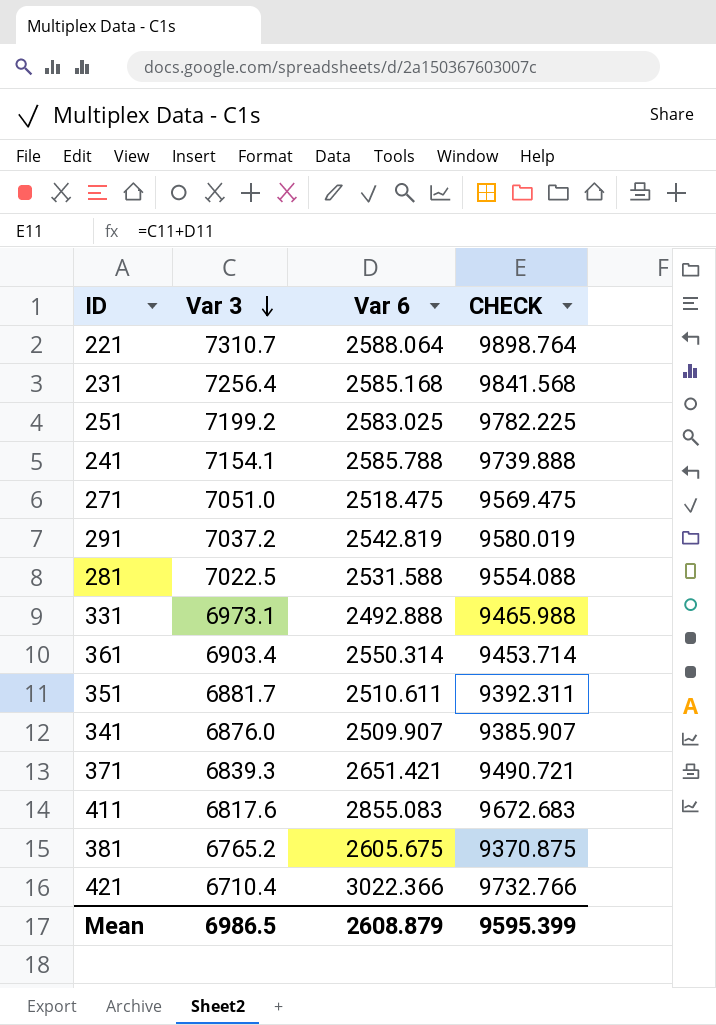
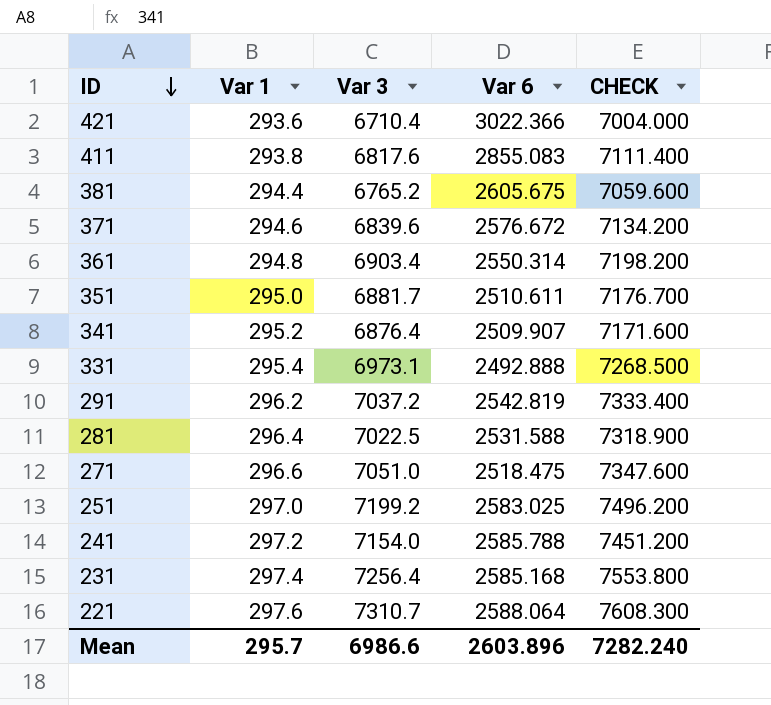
row order: Var 3 descending -> ID descending
column Var 1 | position: none -> 2
column CHECK | formula: [Var 3] + [Var 6] -> [Var 1] + [Var 3]
371 | Var 3: 6839.3 -> 6839.6
371 | Var 6: 2651.421 -> 2576.672
341 | Var 3: 6876.0 -> 6876.4
241 | Var 3: 7154.1 -> 7154.0
Mean | Var 3: 6986.5 -> 6986.6
Mean | Var 6: 2608.879 -> 2603.896
Mean | CHECK: 9595.399 -> 7282.240

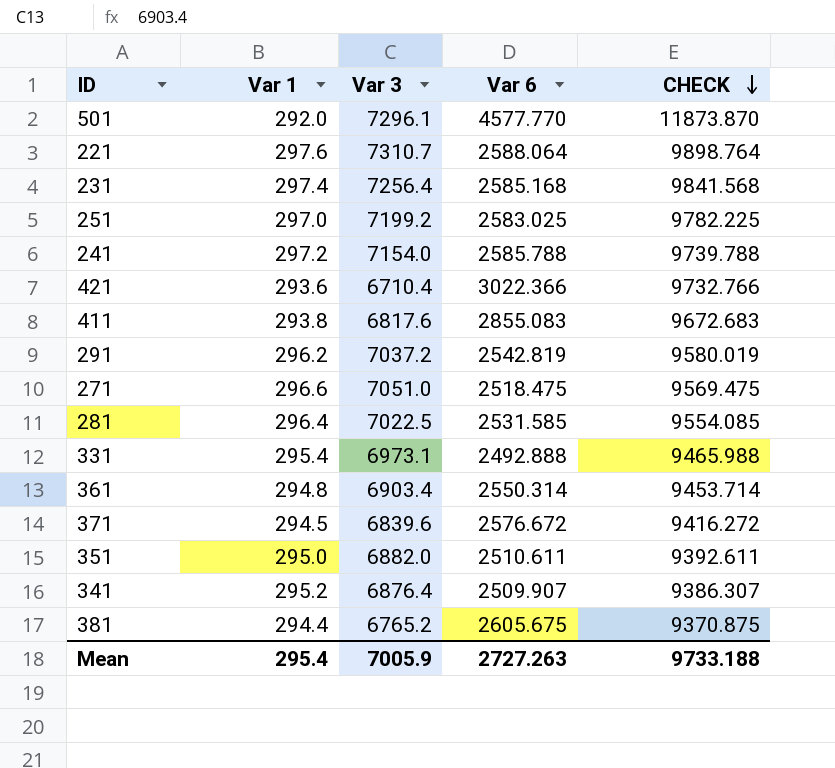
row order: ID descending -> CHECK descending
column CHECK | formula: [Var 1] + [Var 3] -> [Var 3] + [Var 6]
row 501: none -> 292.0 | 7296.1 | 4577.770 | 11873.870
281 | Var 6: 2531.588 -> 2531.585
371 | Var 1: 294.6 -> 294.5
351 | Var 3: 6881.7 -> 6882.0
Mean | Var 1: 295.7 -> 295.4
Mean | Var 3: 6986.6 -> 7005.9
Mean | Var 6: 2603.896 -> 2727.263
Mean | CHECK: 7282.240 -> 9733.188

